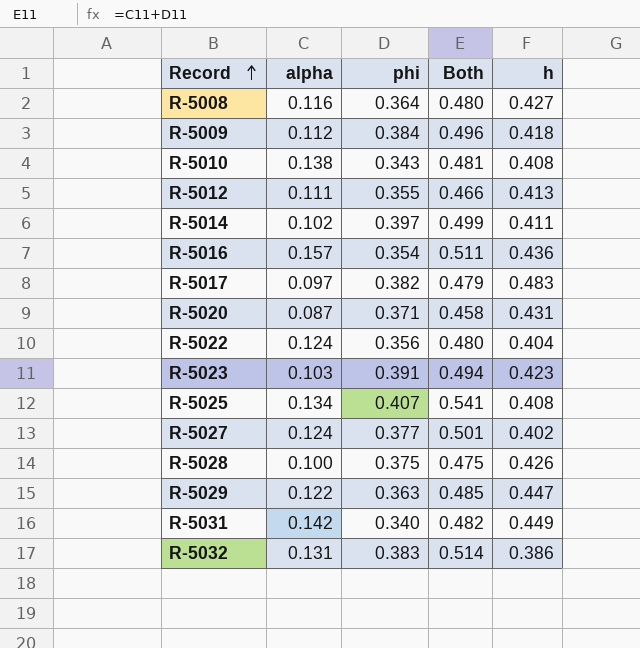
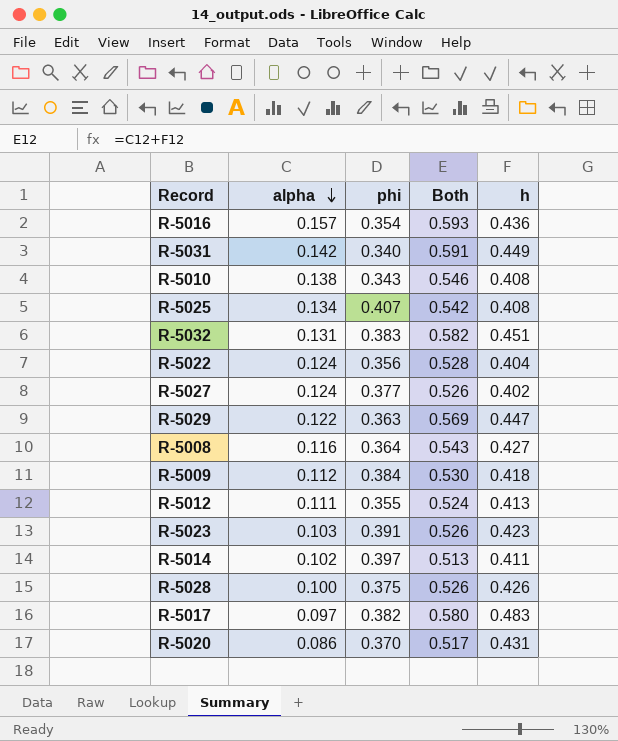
row order: Record ascending -> alpha descending
column Both | formula: [alpha] + [phi] -> [alpha] + [h]
R-5032 | h: 0.386 -> 0.451
R-5020 | alpha: 0.087 -> 0.086
R-5020 | phi: 0.371 -> 0.370

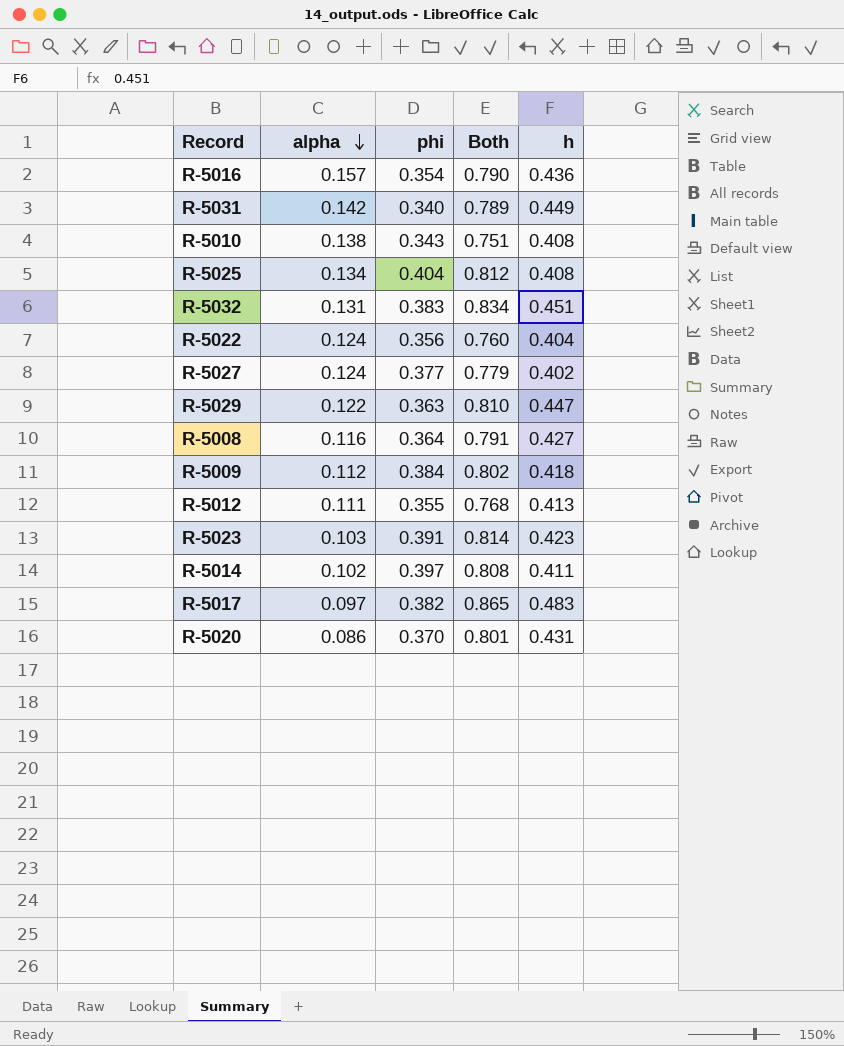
column Both | formula: [alpha] + [h] -> [phi] + [h]
row R-5028: 0.100 | 0.375 | 0.526 | 0.426 -> none
R-5025 | phi: 0.407 -> 0.404

